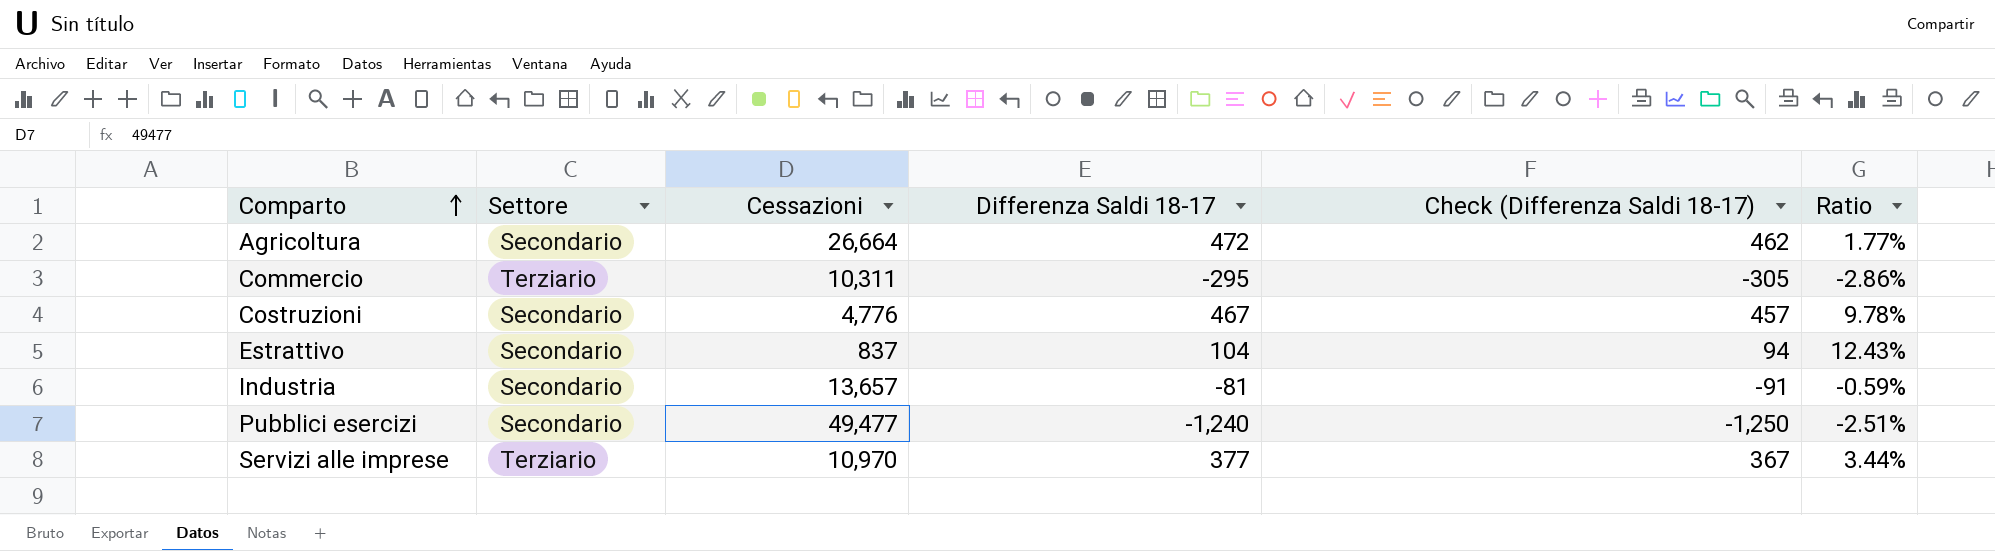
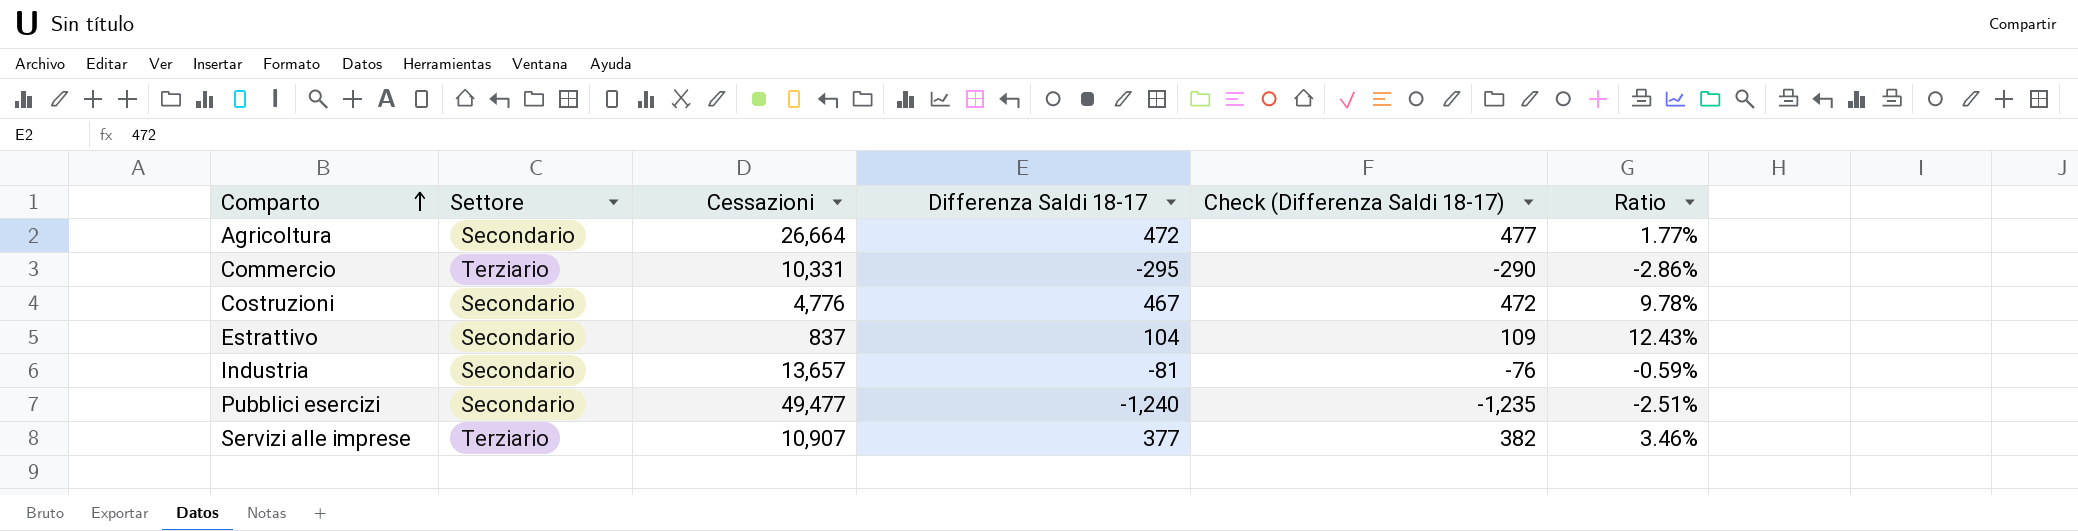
column Check (Differenza Saldi 18-17) | formula: [Differenza Saldi 18-17] - 10 -> [Differenza Saldi 18-17] + 5
Commercio | Cessazioni: 10,311 -> 10,331
Servizi alle imprese | Cessazioni: 10,970 -> 10,907
Servizi alle imprese | Ratio: 3.44% -> 3.46%

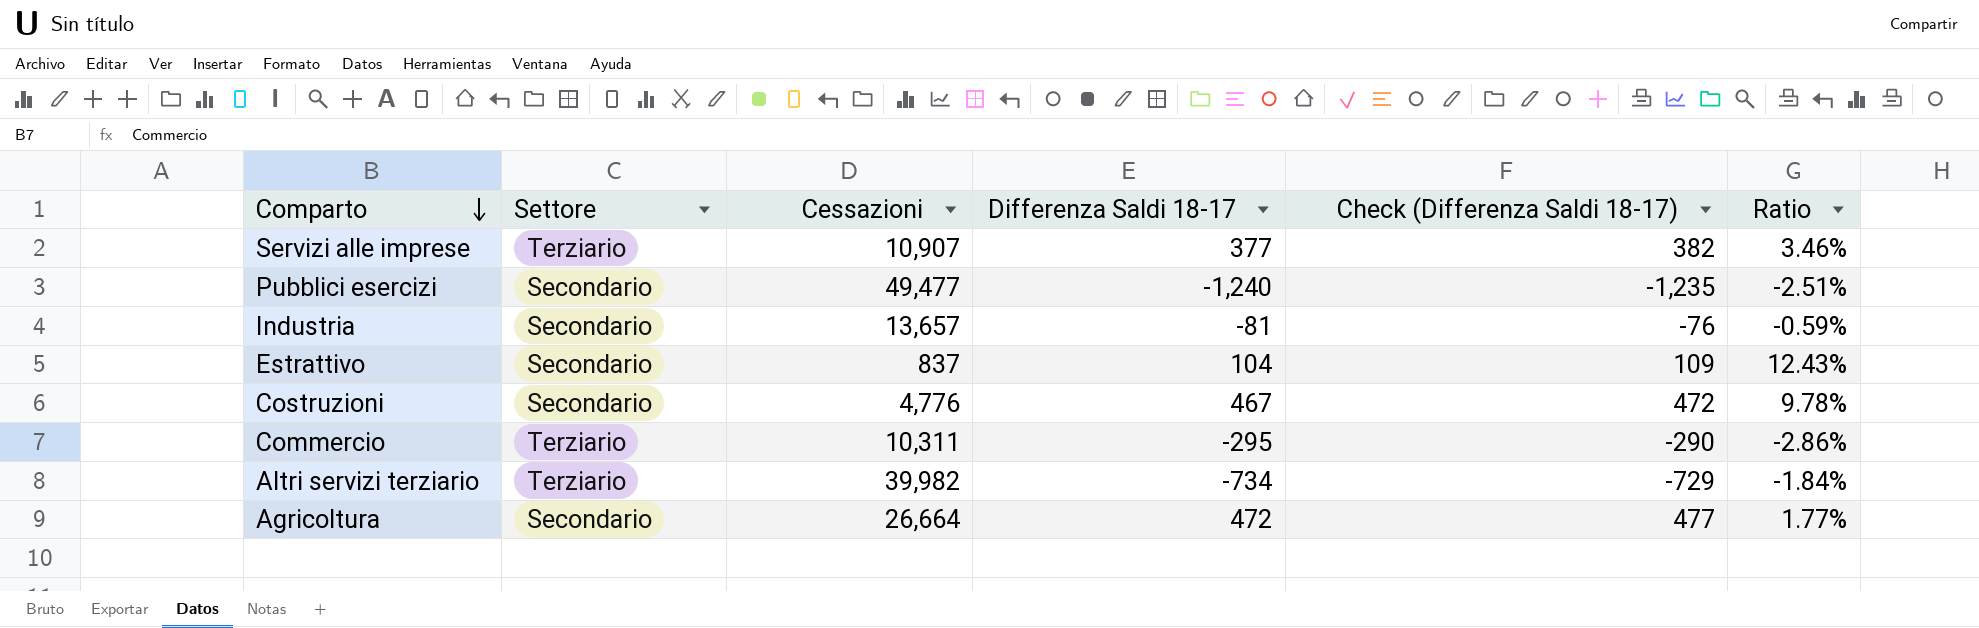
row order: Comparto ascending -> Comparto descending
Commercio | Cessazioni: 10,331 -> 10,311
row Altri servizi terziario: none -> Terziario | 39,982 | -734 | -729 | -1.84%

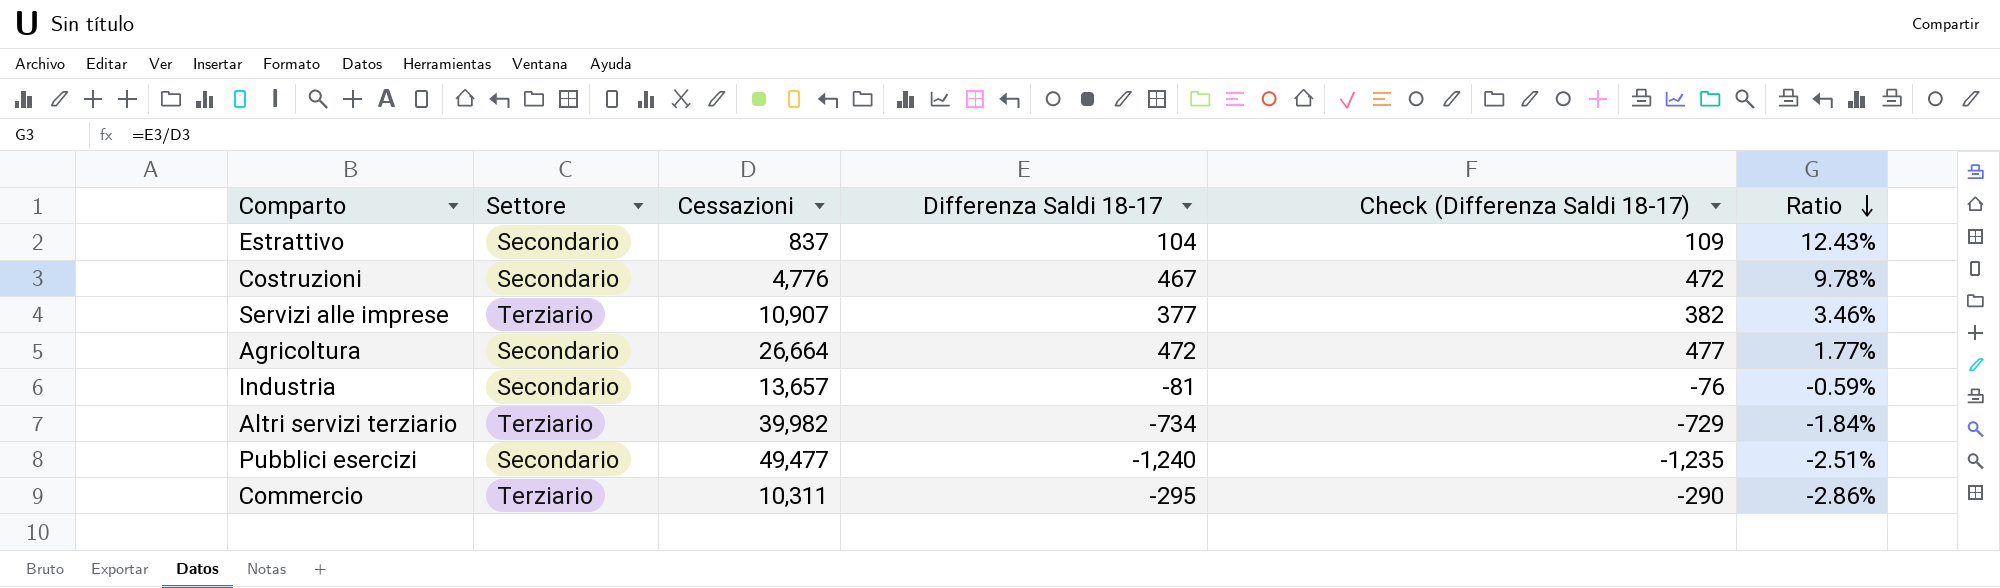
row order: Comparto descending -> Ratio descending

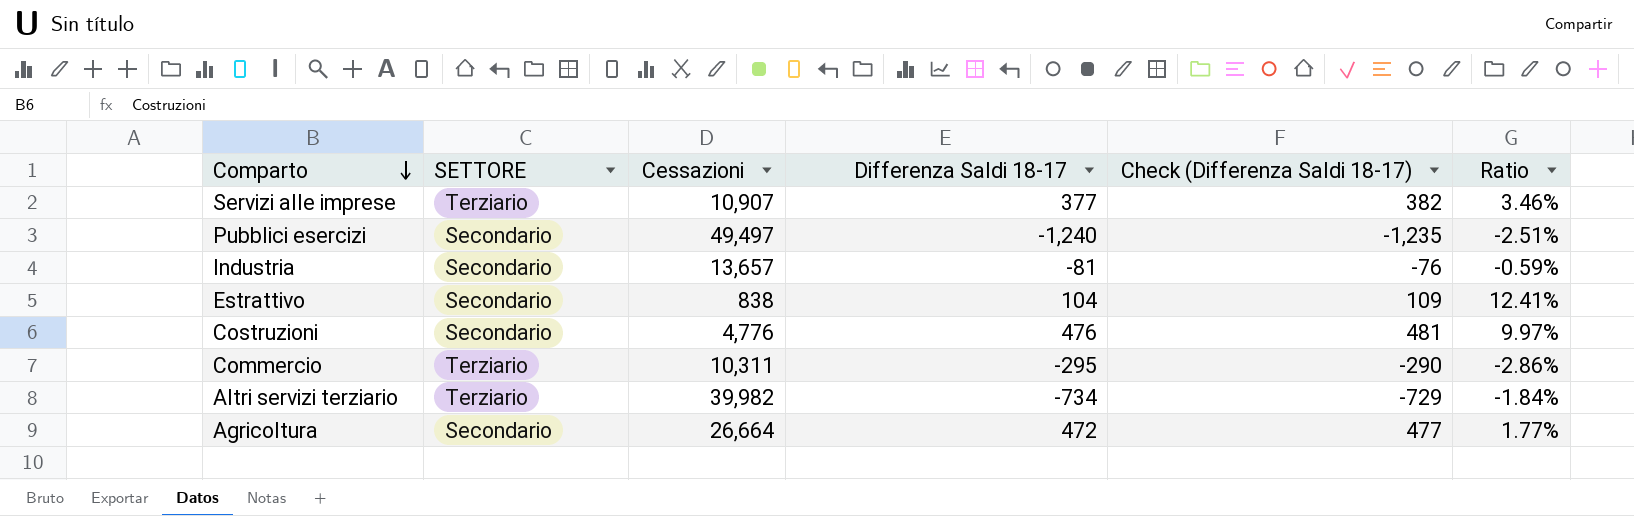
row order: Ratio descending -> Comparto descending
column name: Settore -> SETTORE
Pubblici esercizi | Cessazioni: 49,477 -> 49,497
Estrattivo | Cessazioni: 837 -> 838
Estrattivo | Ratio: 12.43% -> 12.41%
Costruzioni | Differenza Saldi 18-17: 467 -> 476
Costruzioni | Check (Differenza Saldi 18-17): 472 -> 481
Costruzioni | Ratio: 9.78% -> 9.97%

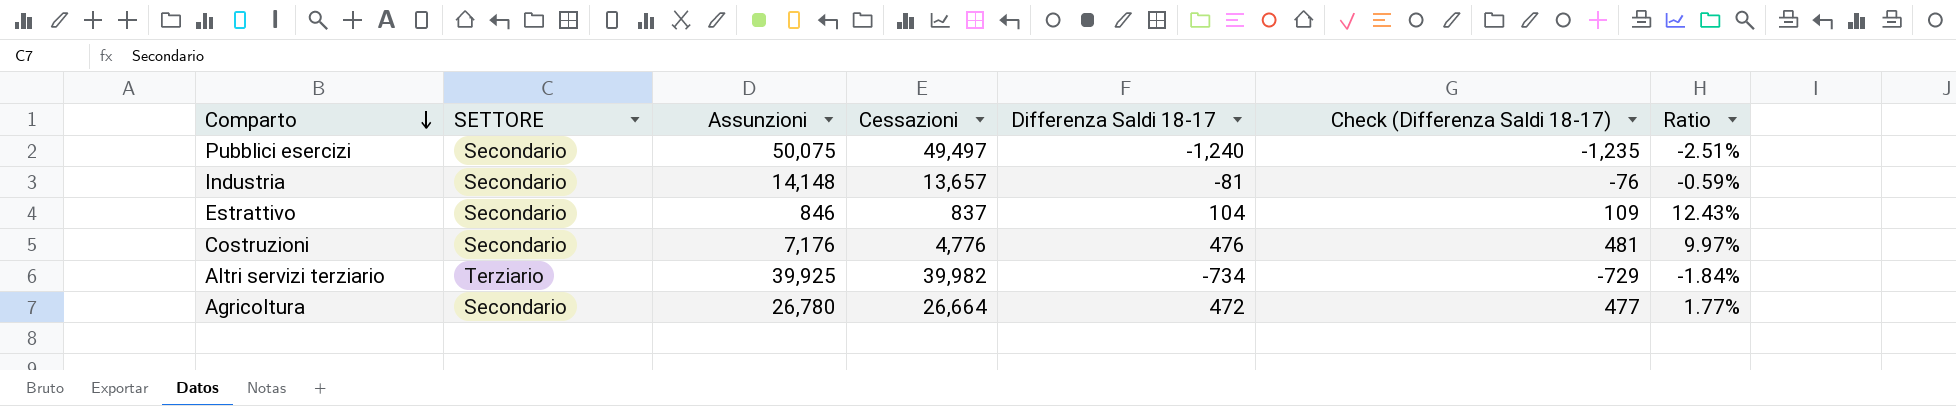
column Assunzioni | position: none -> 3
row Servizi alle imprese: Terziario | 10,907 | 377 | 382 | 3.46% -> none
row Commercio: Terziario | 10,311 | -295 | -290 | -2.86% -> none
Estrattivo | Cessazioni: 838 -> 837
Estrattivo | Ratio: 12.41% -> 12.43%

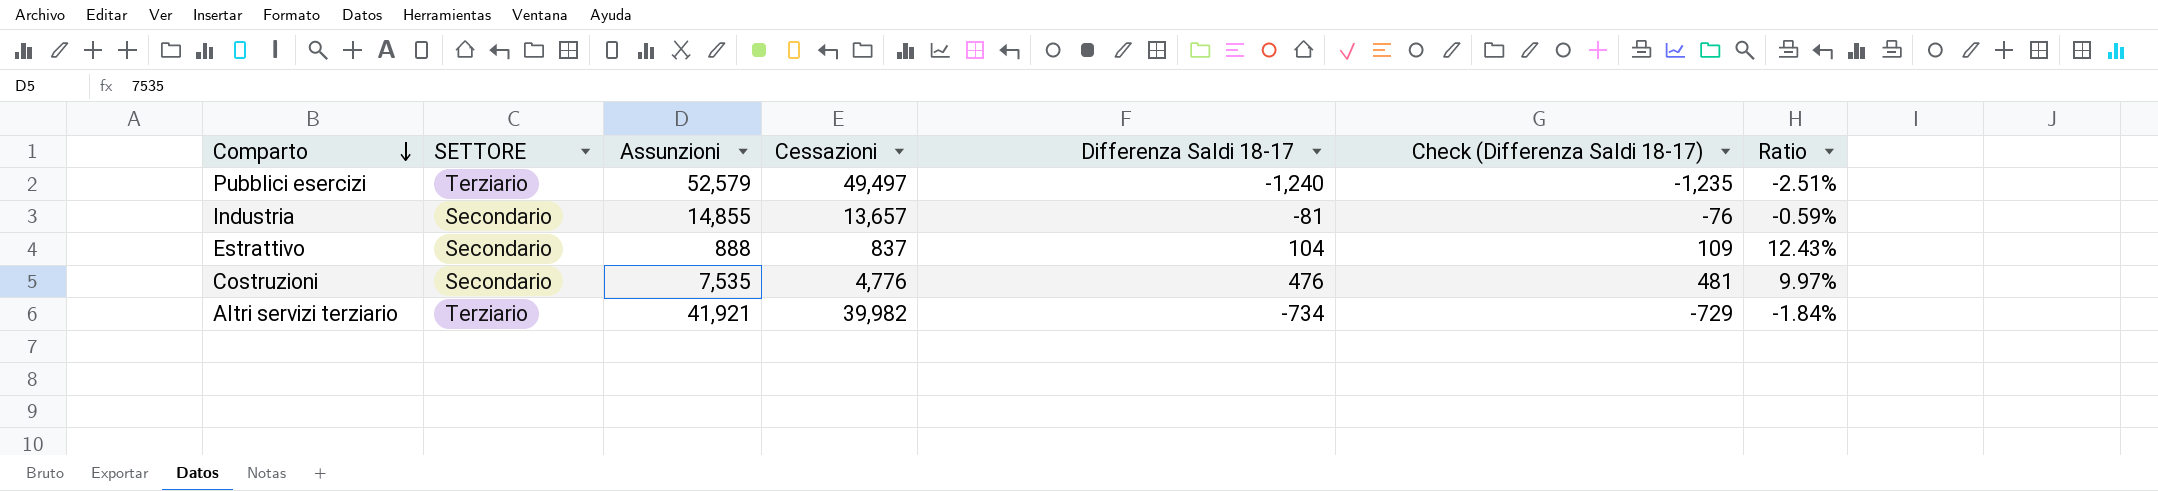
row Agricoltura: Secondario | 26,780 | 26,664 | 472 | 477 | 1.77% -> none
Pubblici esercizi | SETTORE: Secondario -> Terziario
Pubblici esercizi | Assunzioni: 50,075 -> 52,579
Industria | Assunzioni: 14,148 -> 14,855
Estrattivo | Assunzioni: 846 -> 888
Costruzioni | Assunzioni: 7,176 -> 7,535
Altri servizi terziario | Assunzioni: 39,925 -> 41,921

